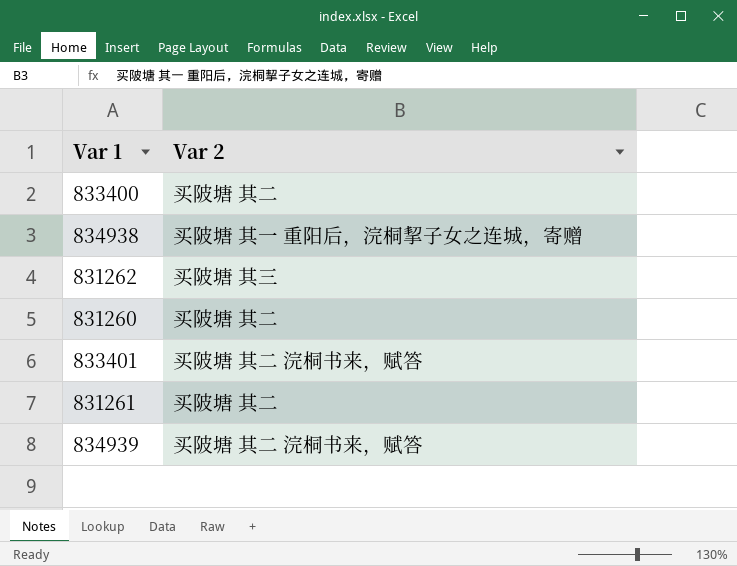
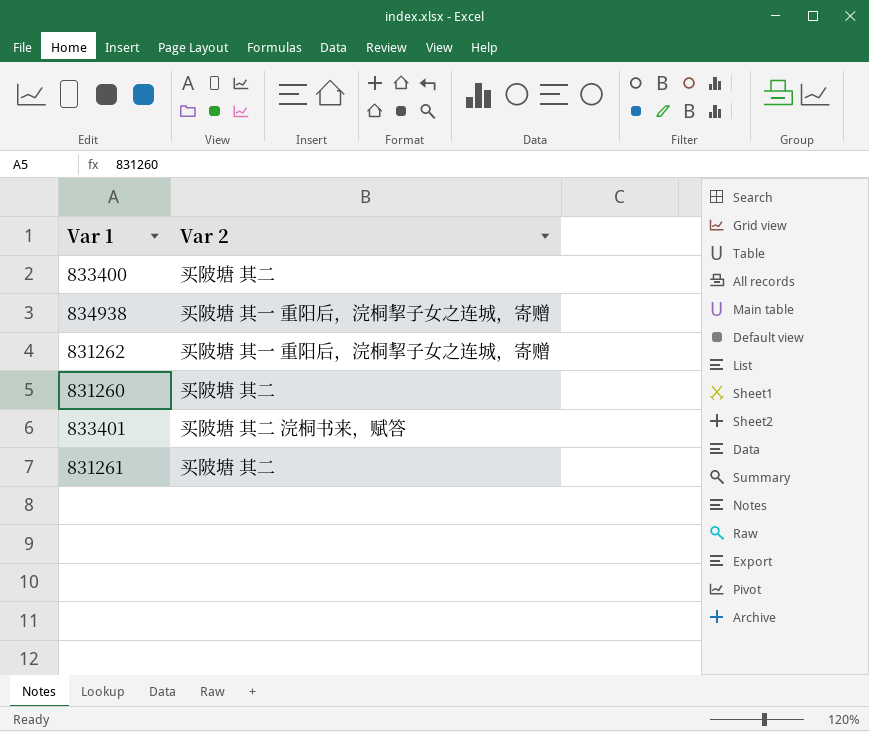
row 834939: 买陂塘 其二 浣桐书来，赋答 -> none
831262 | Var 2: 买陂塘 其三 -> 买陂塘 其一 重阳后，浣桐挈子女之连城，寄赠

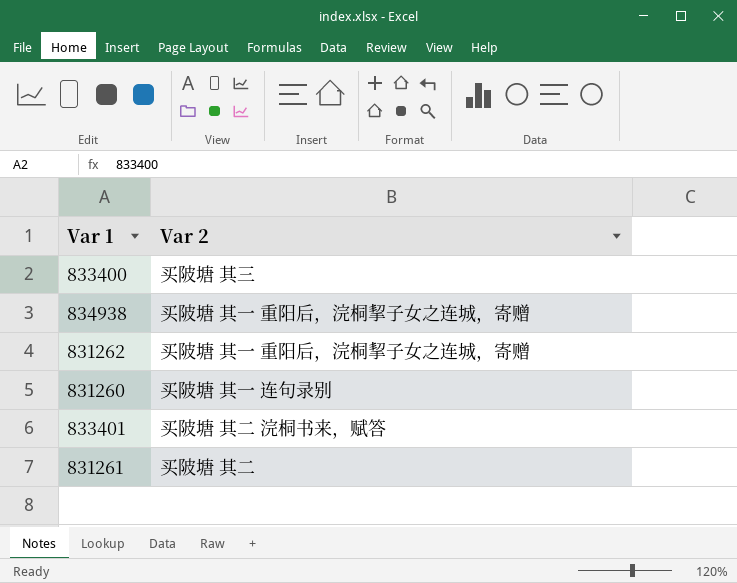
833400 | Var 2: 买陂塘 其二 -> 买陂塘 其三
831260 | Var 2: 买陂塘 其二 -> 买陂塘 其一 连句录别

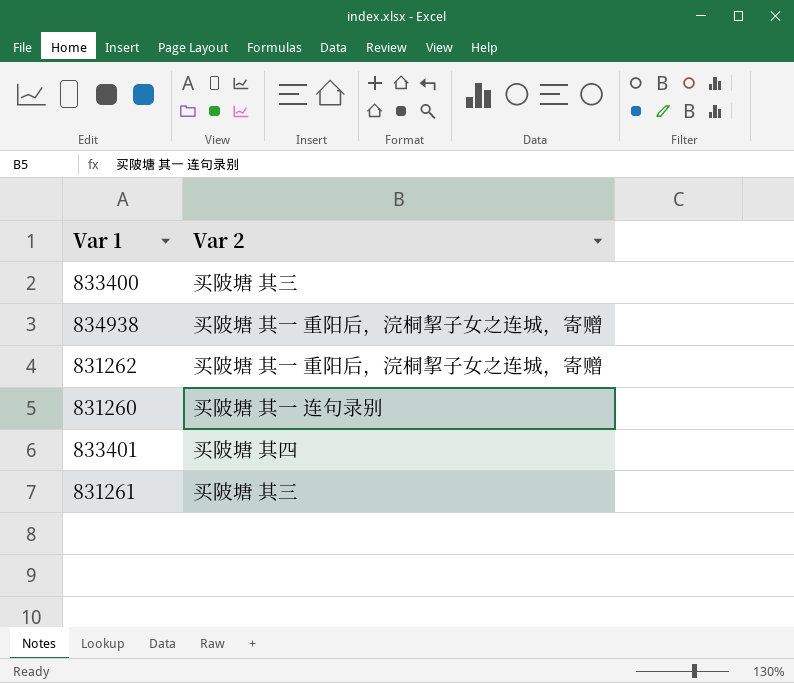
833401 | Var 2: 买陂塘 其二 浣桐书来，赋答 -> 买陂塘 其四
831261 | Var 2: 买陂塘 其二 -> 买陂塘 其三

